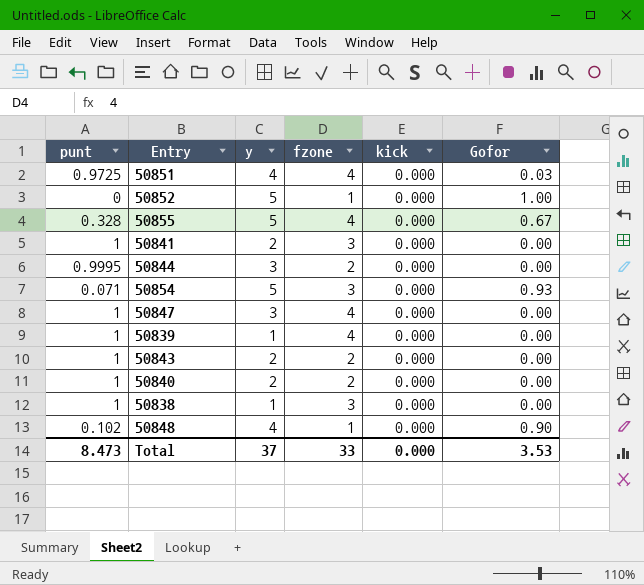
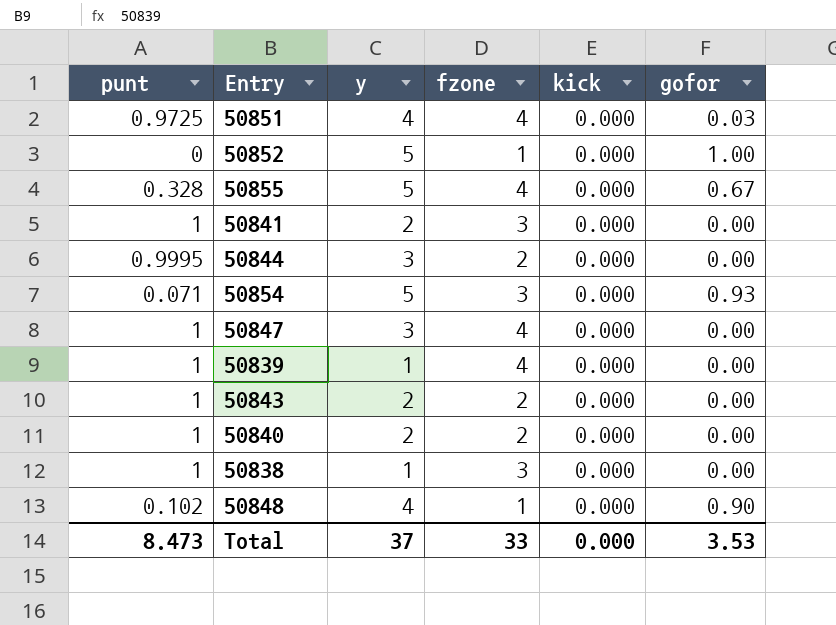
column name: Gofor -> gofor

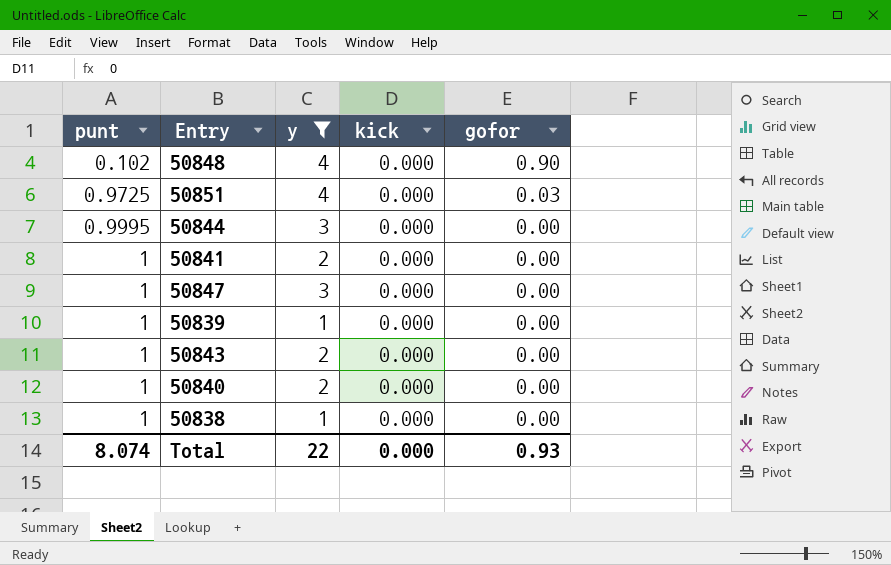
filter: none -> y != 5
row order: none -> punt ascending
column fzone | position: 4 -> none
Total | punt: 8.473 -> 8.074
Total | y: 37 -> 22
Total | gofor: 3.53 -> 0.93

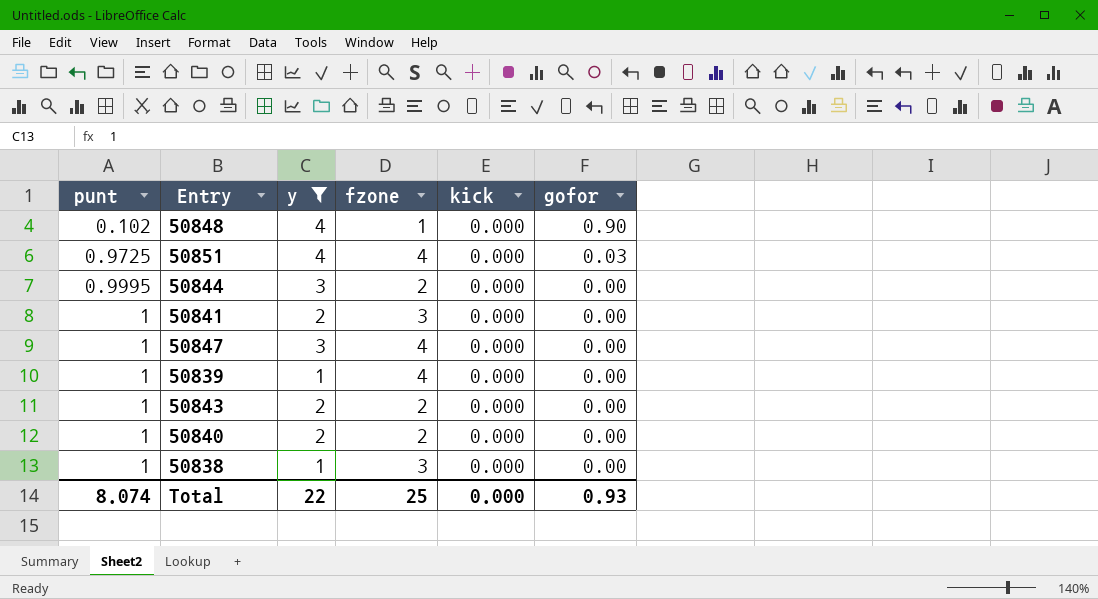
column fzone | position: none -> 4

